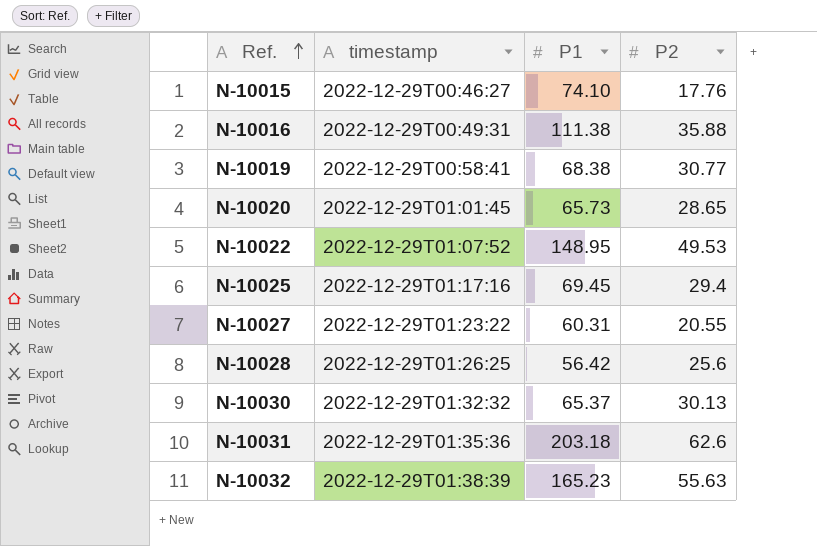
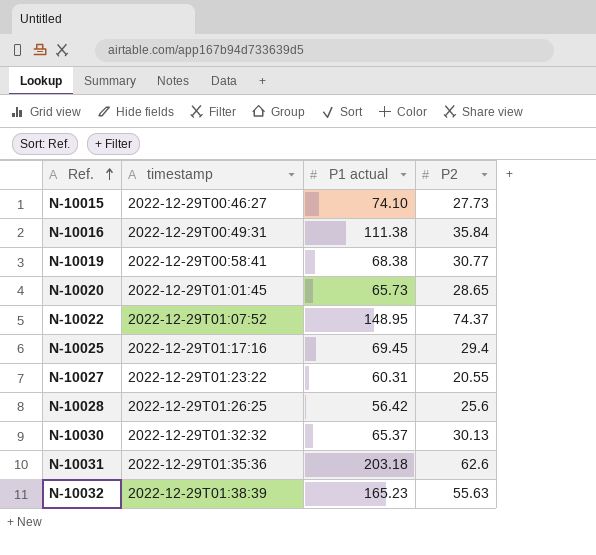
column name: P1 -> P1 actual
N-10015 | P2: 17.76 -> 27.73
N-10016 | P2: 35.88 -> 35.84
N-10022 | P2: 49.53 -> 74.37

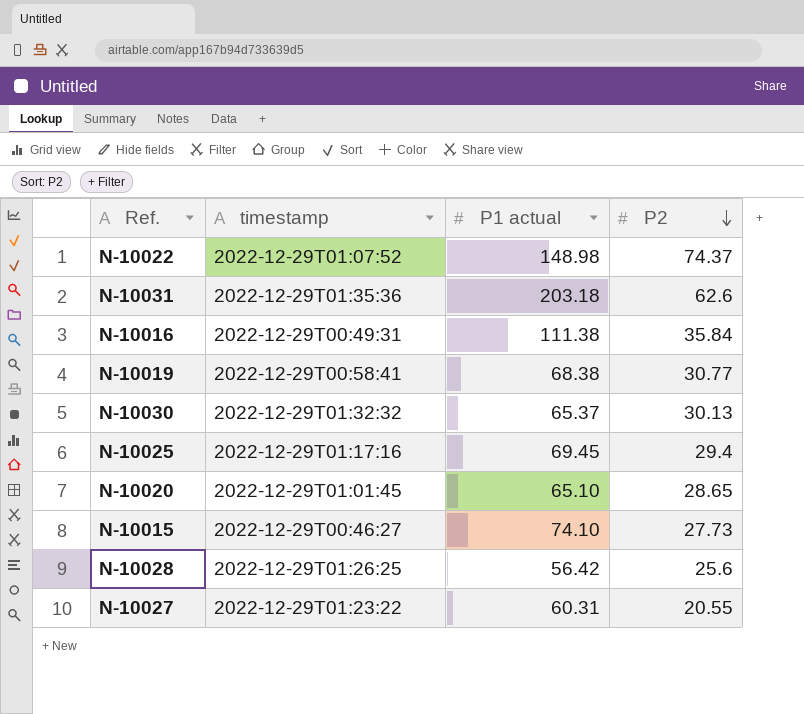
row order: Ref. ascending -> P2 descending
row N-10032: 2022-12-29T01:38:39 | 165.23 | 55.63 -> none
N-10022 | P1 actual: 148.95 -> 148.98
N-10020 | P1 actual: 65.73 -> 65.10

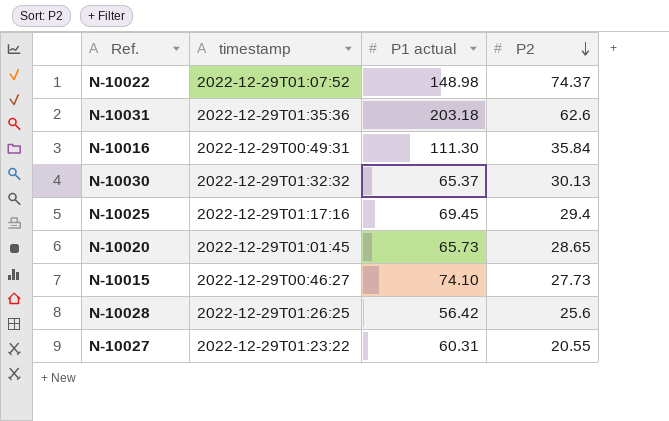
row N-10019: 2022-12-29T00:58:41 | 68.38 | 30.77 -> none
N-10016 | P1 actual: 111.38 -> 111.30
N-10020 | P1 actual: 65.10 -> 65.73

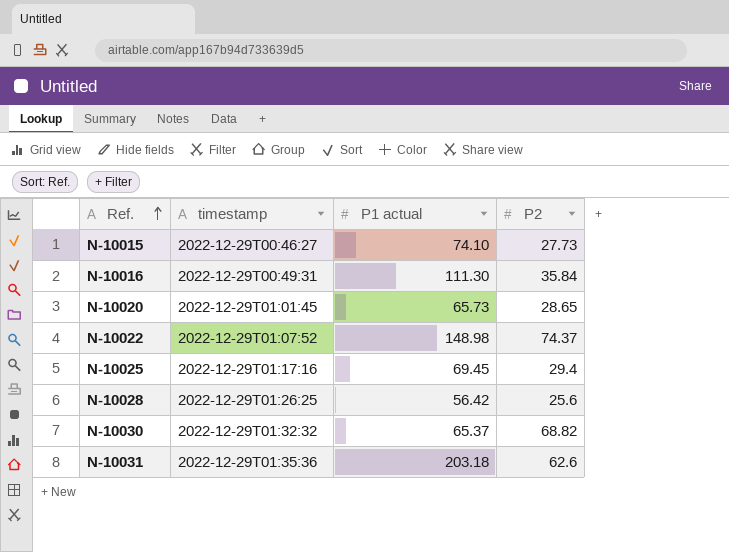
row order: P2 descending -> Ref. ascending
row N-10027: 2022-12-29T01:23:22 | 60.31 | 20.55 -> none
N-10030 | P2: 30.13 -> 68.82

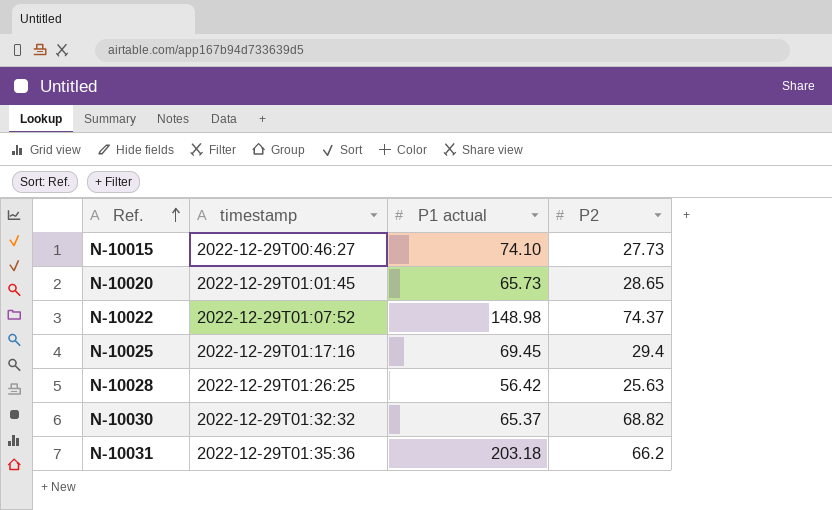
row N-10016: 2022-12-29T00:49:31 | 111.30 | 35.84 -> none
N-10028 | P2: 25.6 -> 25.63
N-10031 | P2: 62.6 -> 66.2

